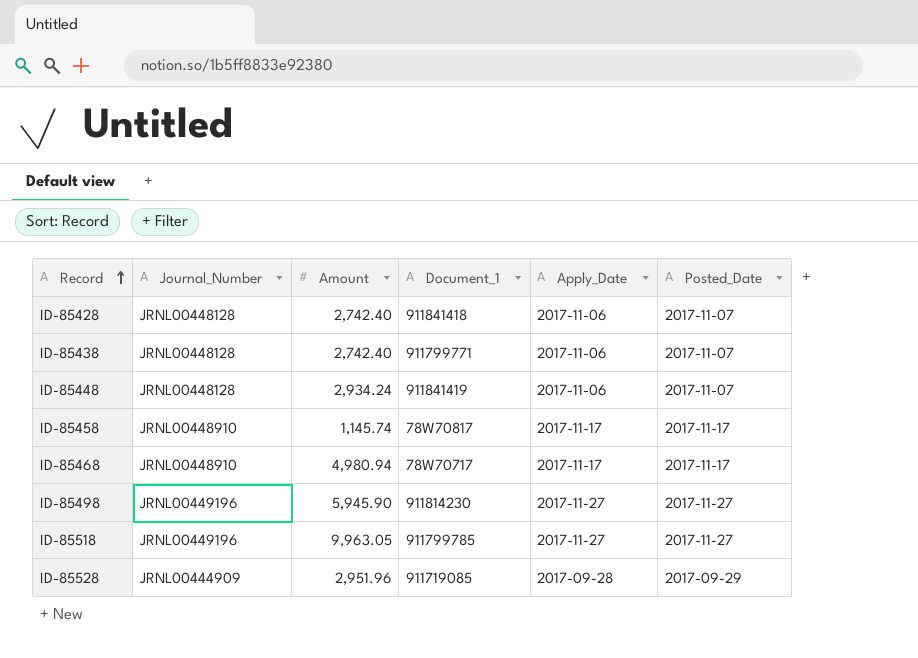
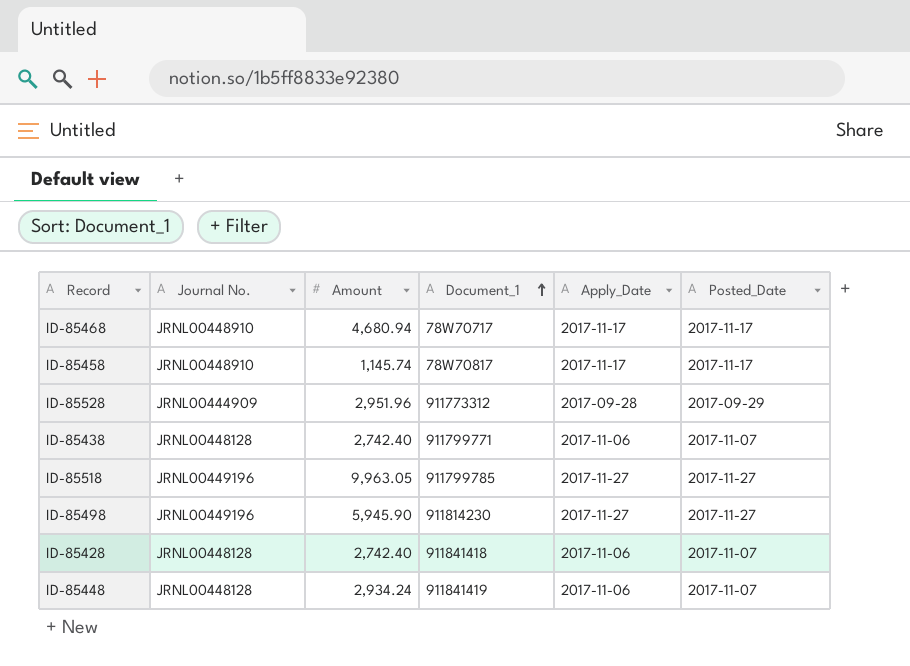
row order: Record ascending -> Document_1 ascending
column name: Journal_Number -> Journal No.
ID-85468 | Amount: 4,980.94 -> 4,680.94
ID-85528 | Document_1: 911719085 -> 911773312

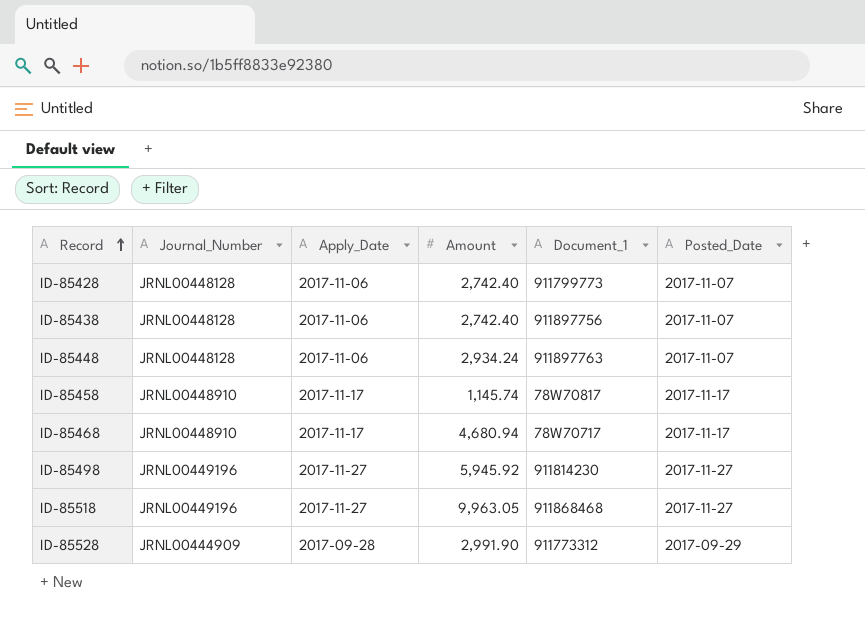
row order: Document_1 ascending -> Record ascending
column name: Journal No. -> Journal_Number
column Apply_Date | position: 5 -> 3
ID-85428 | Document_1: 911841418 -> 911799773
ID-85438 | Document_1: 911799771 -> 911897756
ID-85448 | Document_1: 911841419 -> 911897763
ID-85498 | Amount: 5,945.90 -> 5,945.92
ID-85518 | Document_1: 911799785 -> 911868468
ID-85528 | Amount: 2,951.96 -> 2,991.90

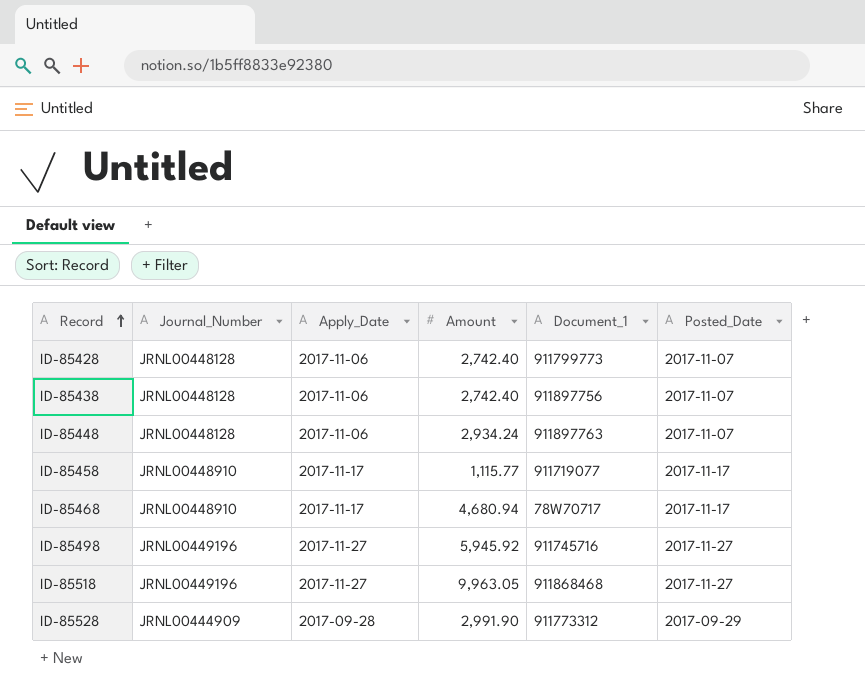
ID-85458 | Amount: 1,145.74 -> 1,115.77
ID-85458 | Document_1: 78W70817 -> 911719077
ID-85498 | Document_1: 911814230 -> 911745716

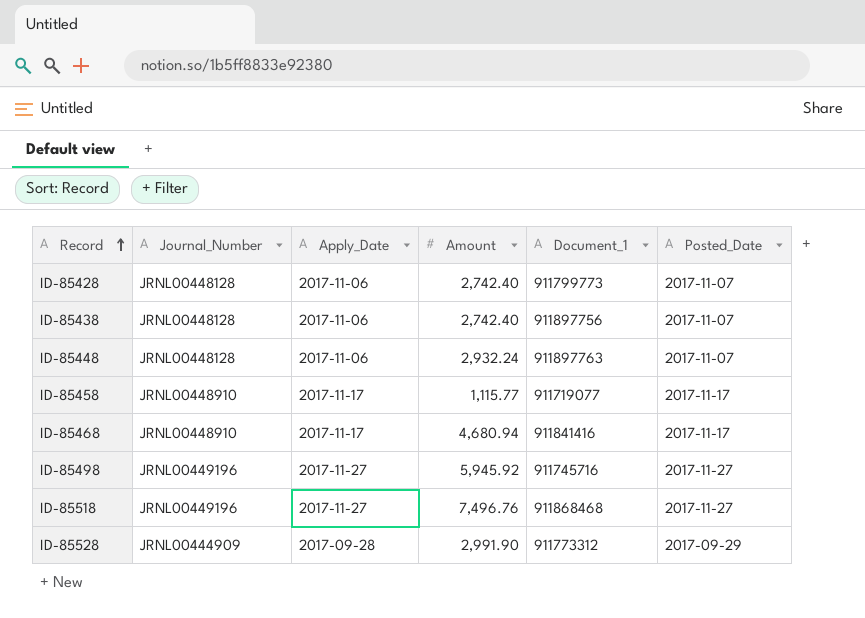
ID-85448 | Amount: 2,934.24 -> 2,932.24
ID-85468 | Document_1: 78W70717 -> 911841416
ID-85518 | Amount: 9,963.05 -> 7,496.76

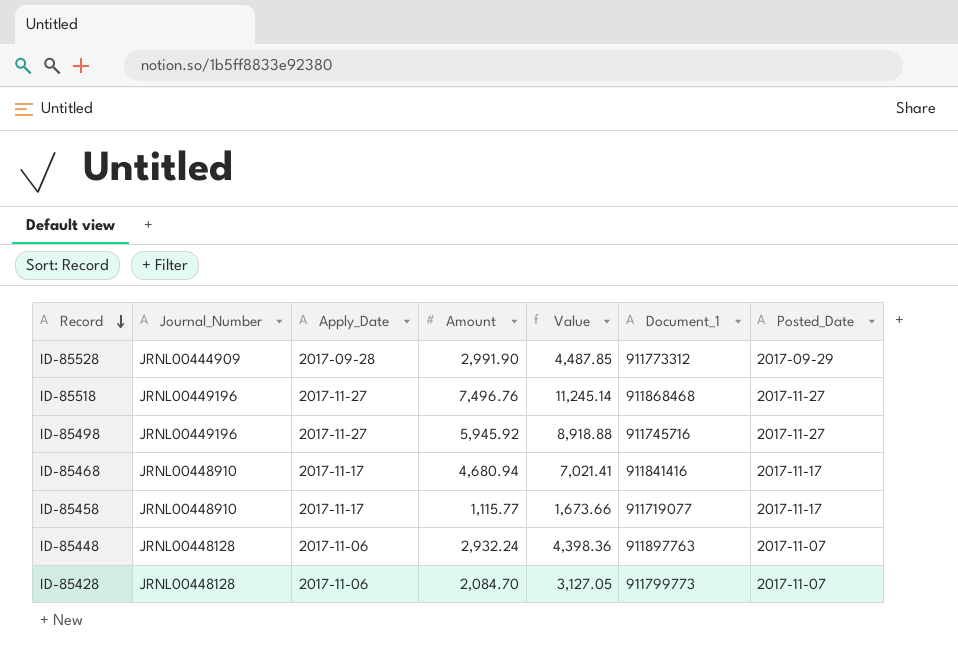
row order: Record ascending -> Record descending
column Value | formula: none -> [Amount] * 1.5
row ID-85438: JRNL00448128 | 2017-11-06 | 2,742.40 | 911897756 | 2017-11-07 -> none
ID-85428 | Amount: 2,742.40 -> 2,084.70

